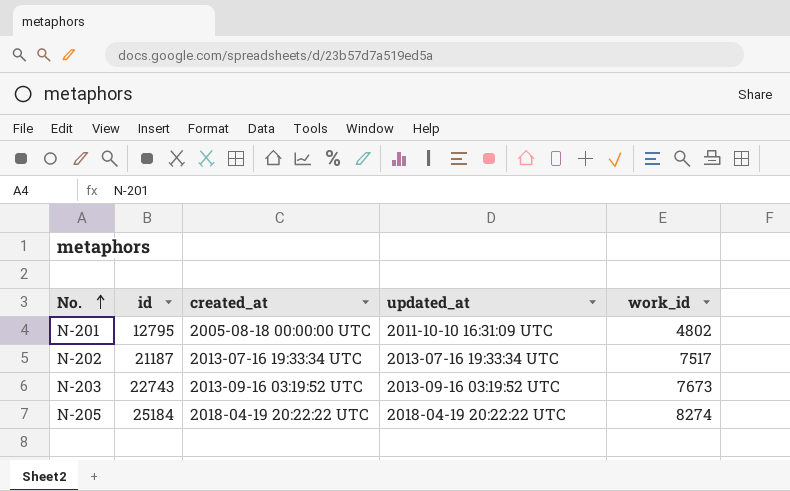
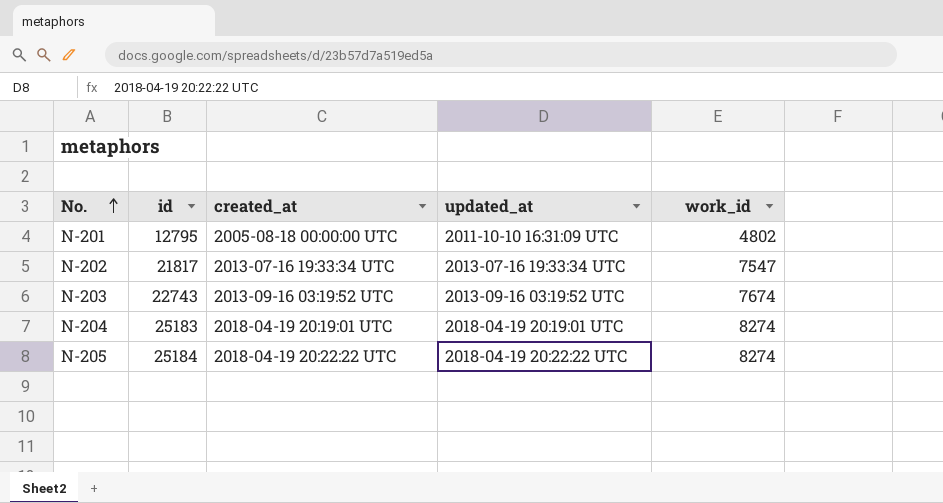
N-202 | id: 21187 -> 21817
N-202 | work_id: 7517 -> 7547
N-203 | work_id: 7673 -> 7674
row N-204: none -> 25183 | 2018-04-19 20:19:01 UTC | 2018-04-19 20:19:01 UTC | 8274

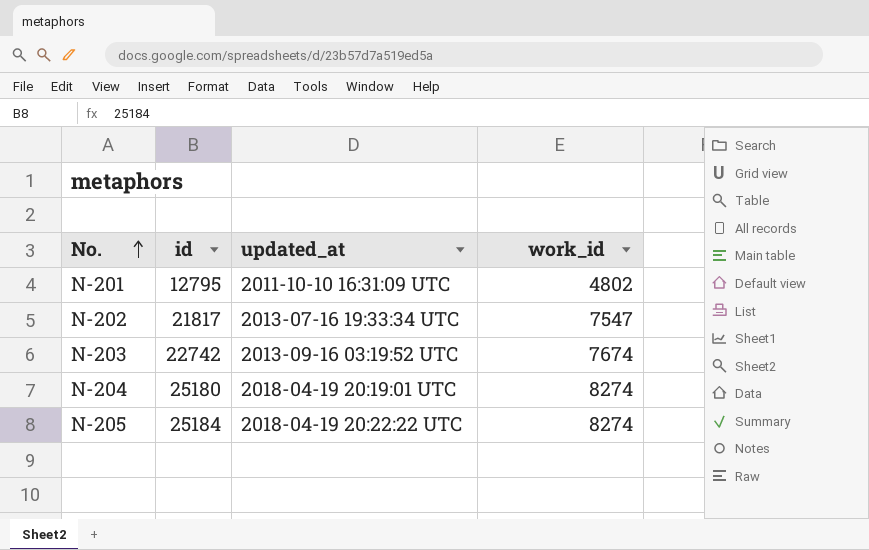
column created_at | position: 3 -> none
N-203 | id: 22743 -> 22742
N-204 | id: 25183 -> 25180

